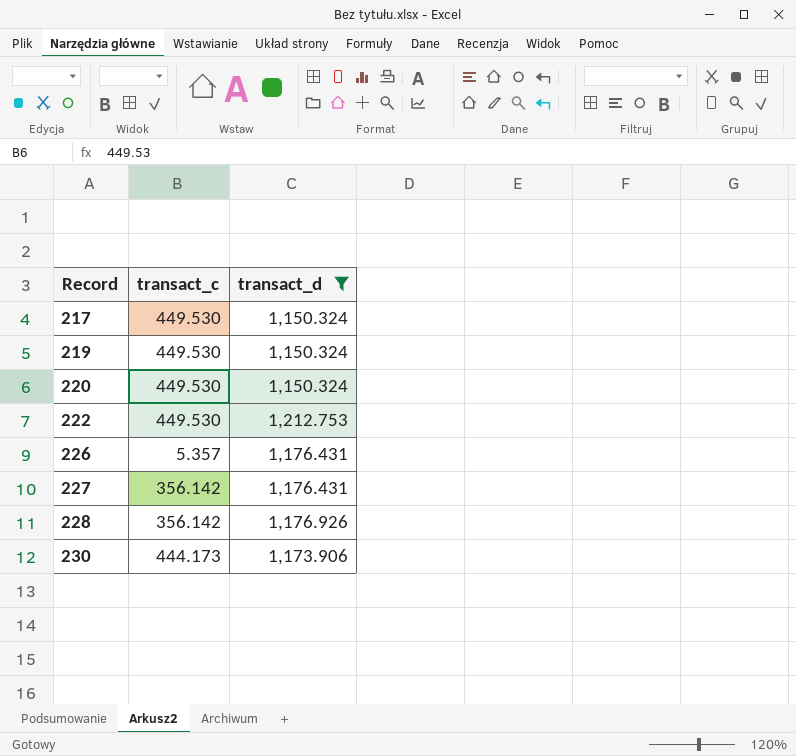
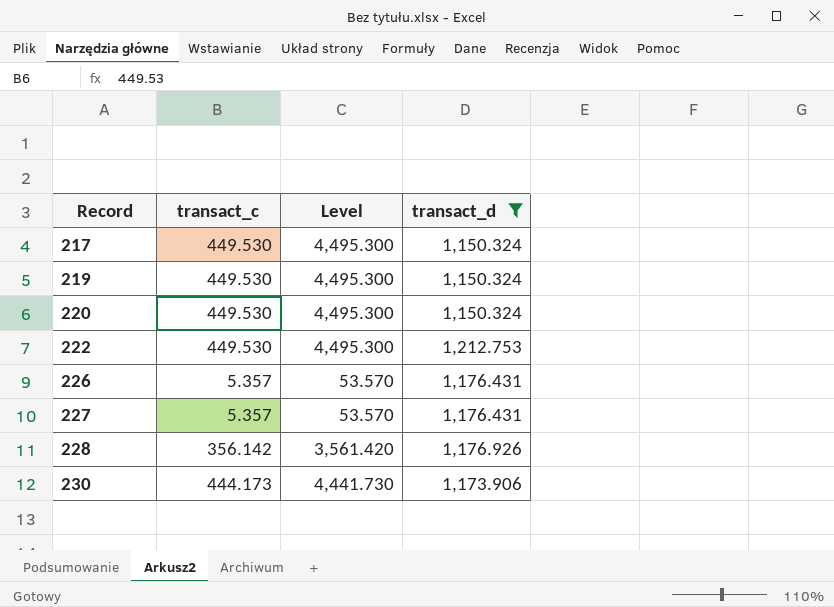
column Level | formula: none -> [transact_c] * 10
227 | transact_c: 356.142 -> 5.357

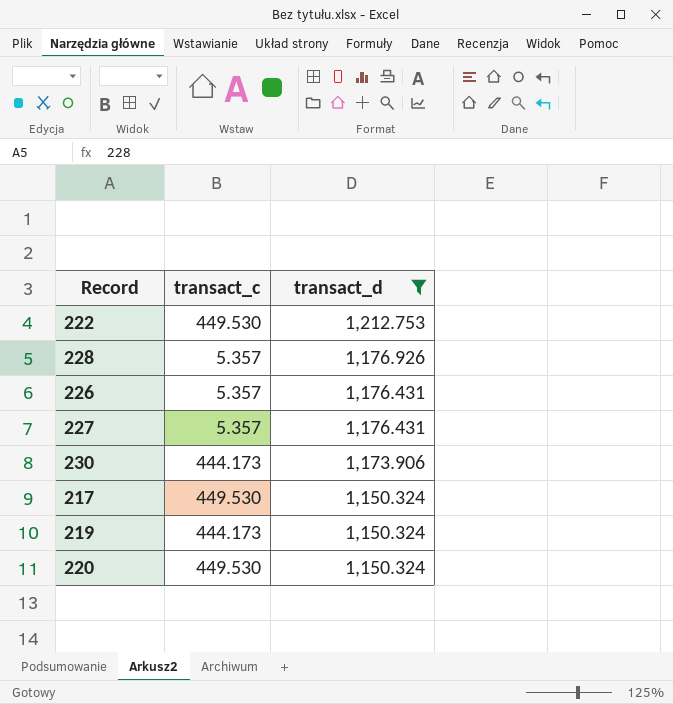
row order: Record ascending -> transact_d descending
column Level | formula: [transact_c] * 10 -> none
228 | transact_c: 356.142 -> 5.357
219 | transact_c: 449.530 -> 444.173

